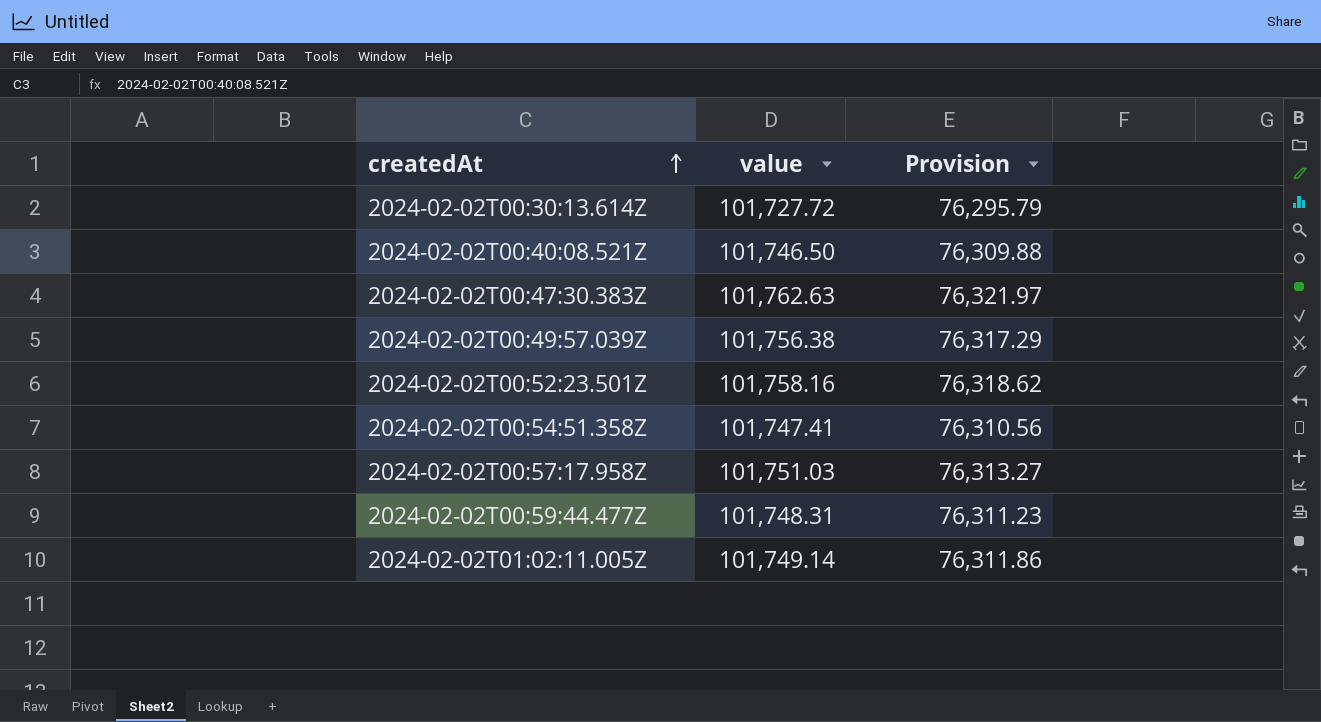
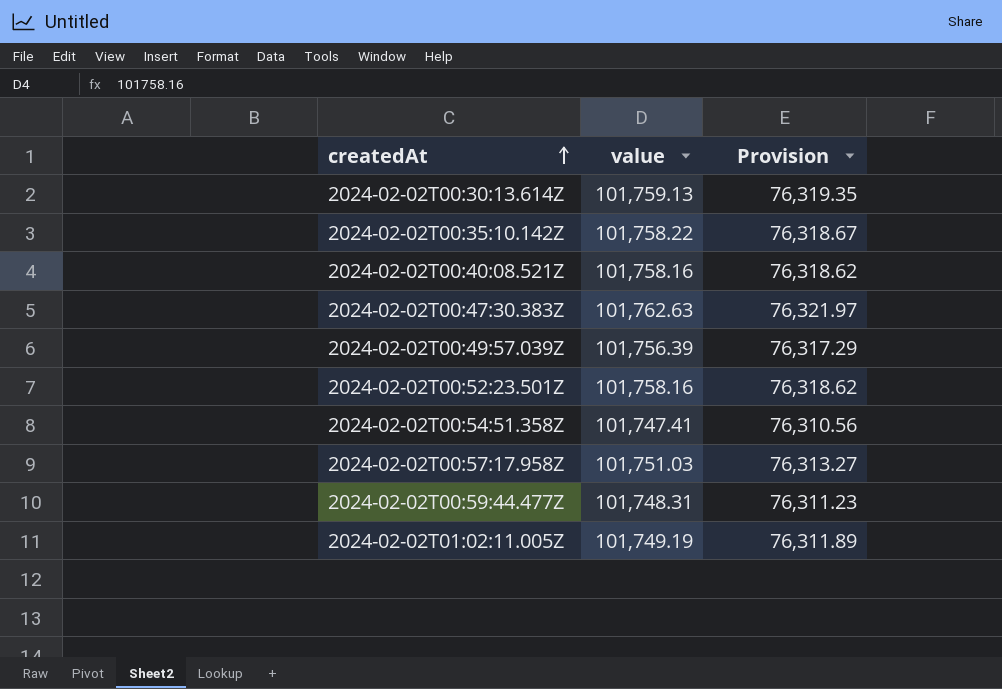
2024-02-02T00:30:13.614Z | value: 101,727.72 -> 101,759.13
2024-02-02T00:30:13.614Z | Provision: 76,295.79 -> 76,319.35
row 2024-02-02T00:35:10.142Z: none -> 101,758.22 | 76,318.67
2024-02-02T00:40:08.521Z | value: 101,746.50 -> 101,758.16
2024-02-02T00:40:08.521Z | Provision: 76,309.88 -> 76,318.62
2024-02-02T00:49:57.039Z | value: 101,756.38 -> 101,756.39
2024-02-02T01:02:11.005Z | value: 101,749.14 -> 101,749.19
2024-02-02T01:02:11.005Z | Provision: 76,311.86 -> 76,311.89

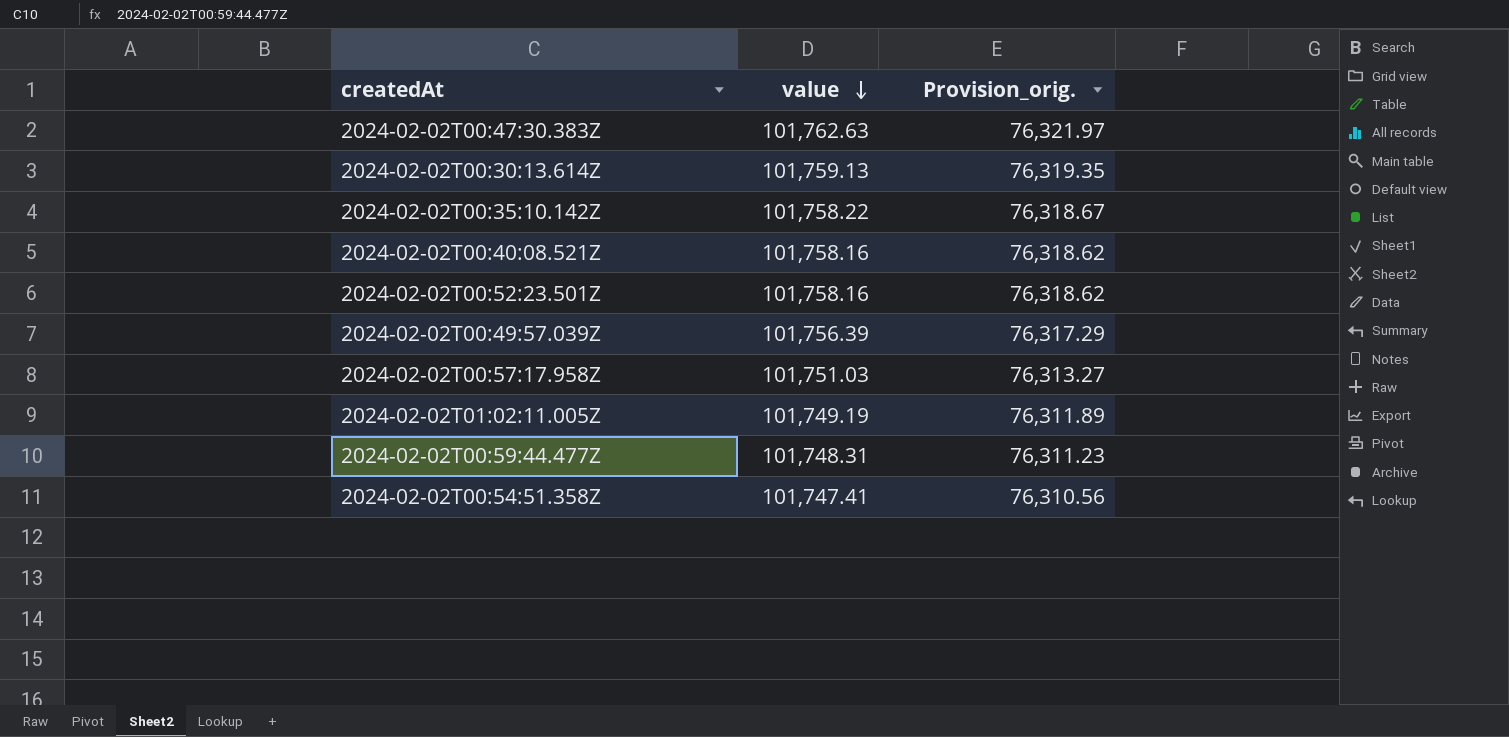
row order: createdAt ascending -> value descending
column name: Provision -> Provision_orig.

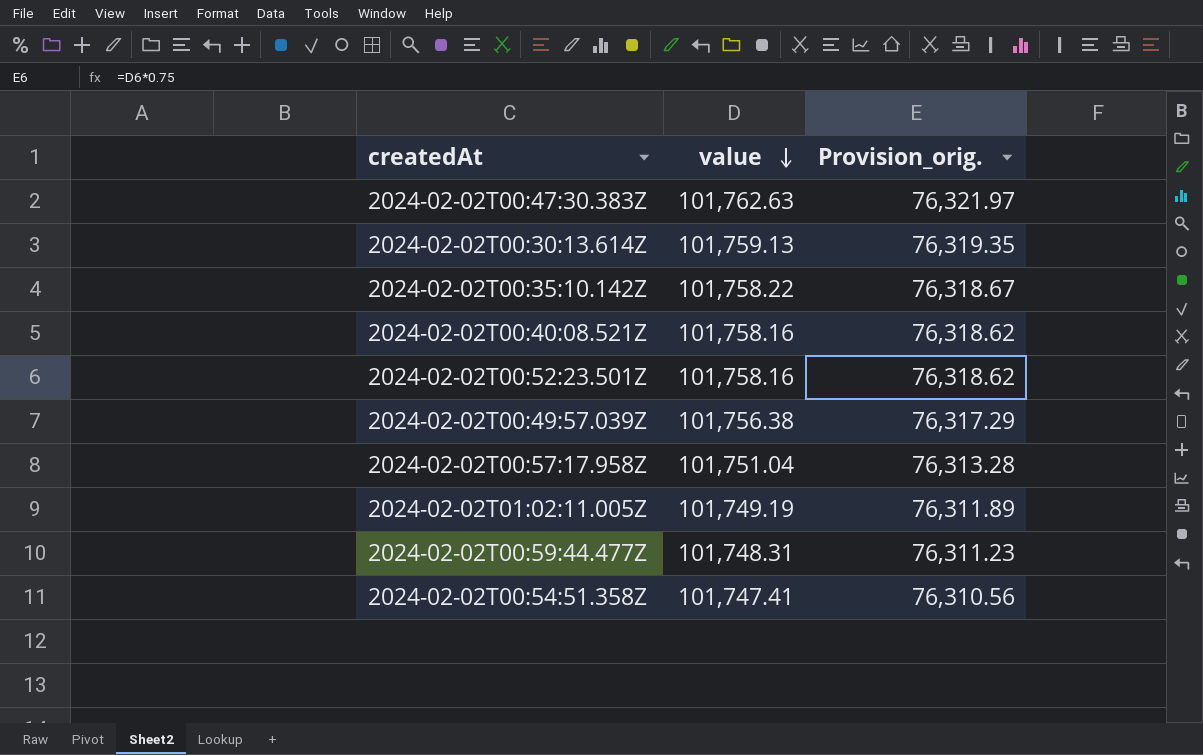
2024-02-02T00:49:57.039Z | value: 101,756.39 -> 101,756.38
2024-02-02T00:57:17.958Z | value: 101,751.03 -> 101,751.04
2024-02-02T00:57:17.958Z | Provision_orig.: 76,313.27 -> 76,313.28

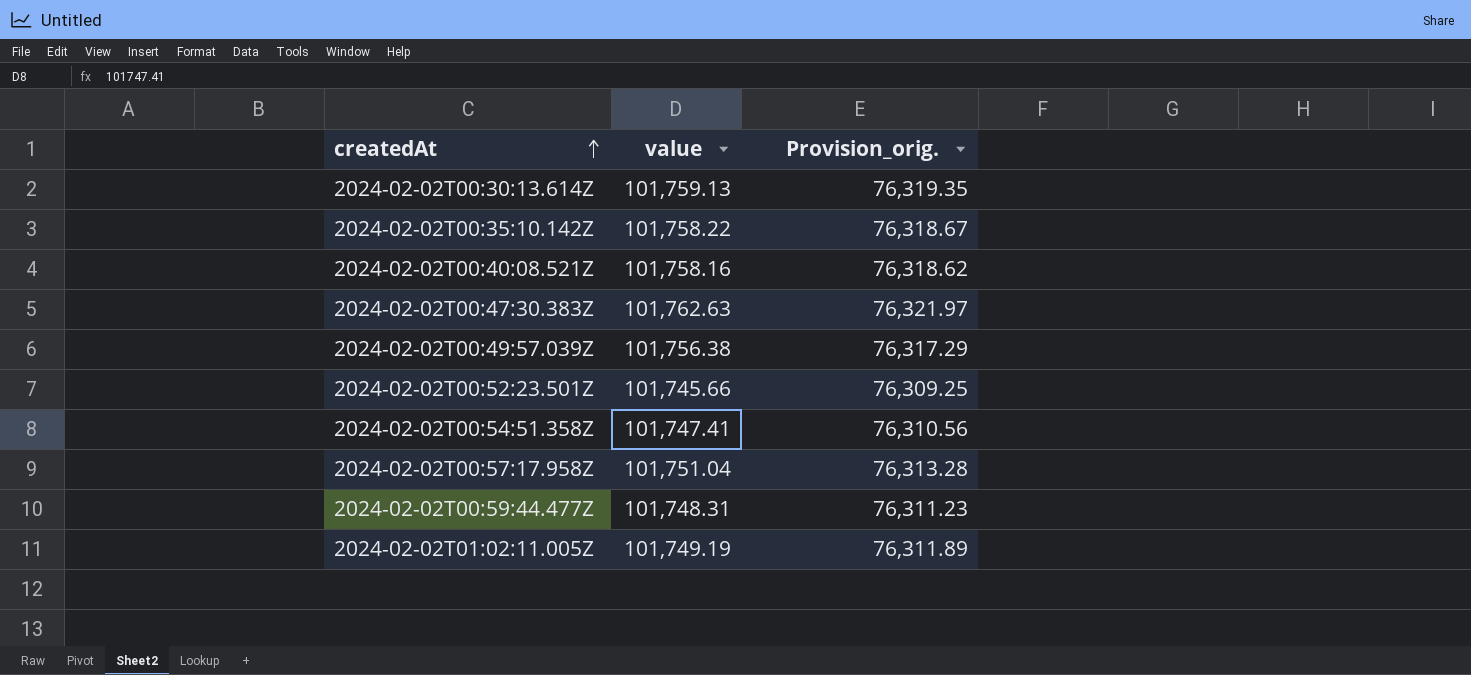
row order: value descending -> createdAt ascending
2024-02-02T00:52:23.501Z | value: 101,758.16 -> 101,745.66
2024-02-02T00:52:23.501Z | Provision_orig.: 76,318.62 -> 76,309.25

